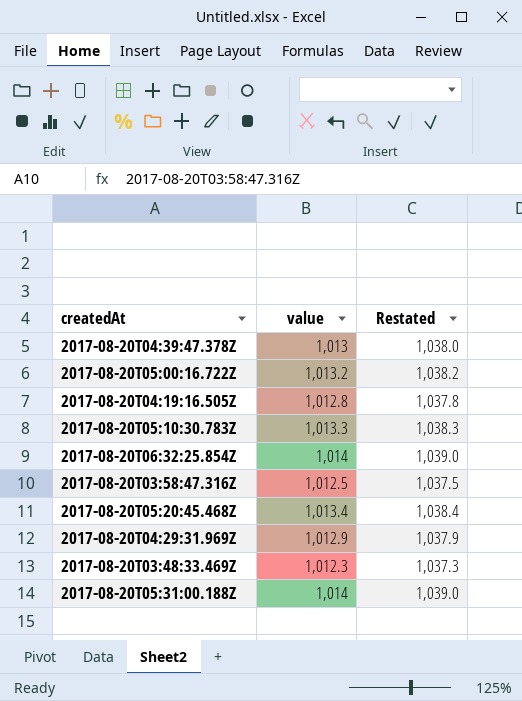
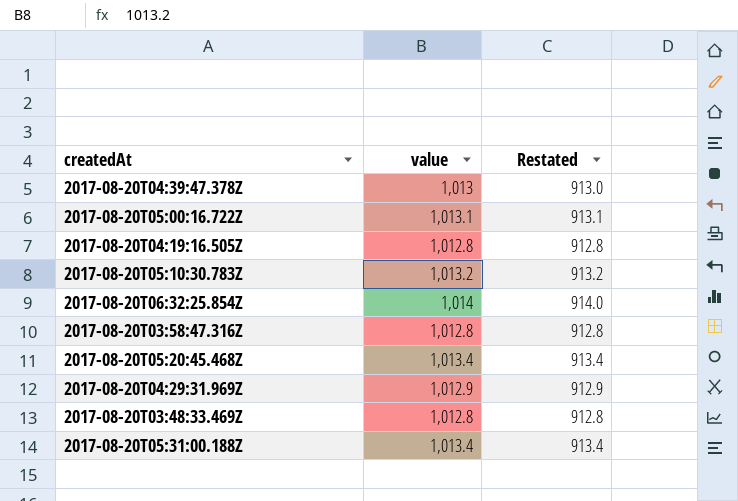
column Restated | formula: [value] + 25 -> [value] - 100
2017-08-20T05:00:16.722Z | value: 1,013.2 -> 1,013.1
2017-08-20T05:10:30.783Z | value: 1,013.3 -> 1,013.2
2017-08-20T03:58:47.316Z | value: 1,012.5 -> 1,012.8
2017-08-20T03:48:33.469Z | value: 1,012.3 -> 1,012.8
2017-08-20T05:31:00.188Z | value: 1,014 -> 1,013.4

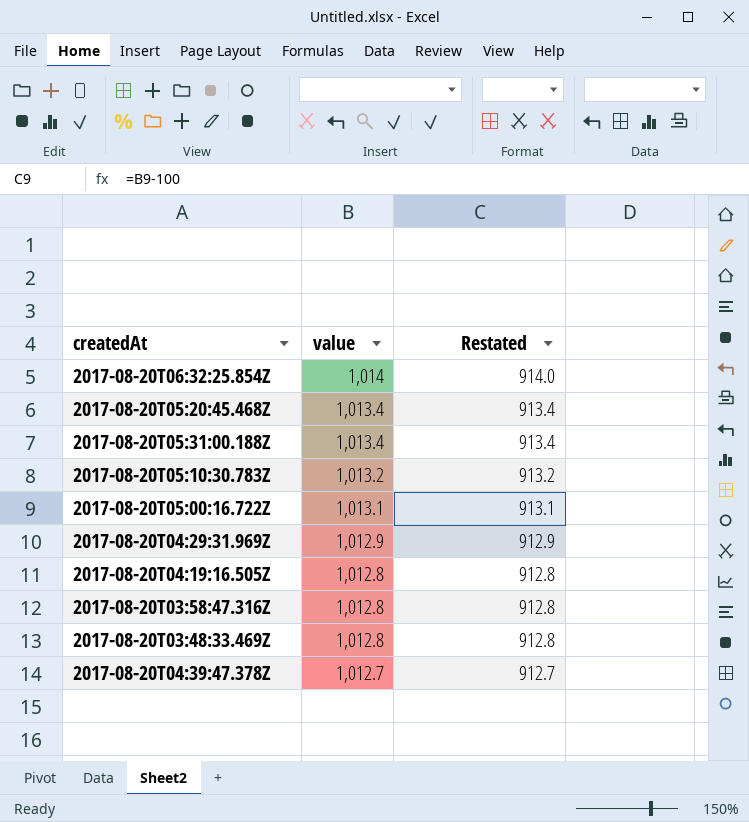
row order: none -> value descending
2017-08-20T04:39:47.378Z | value: 1,013 -> 1,012.7
2017-08-20T04:39:47.378Z | Restated: 913.0 -> 912.7

